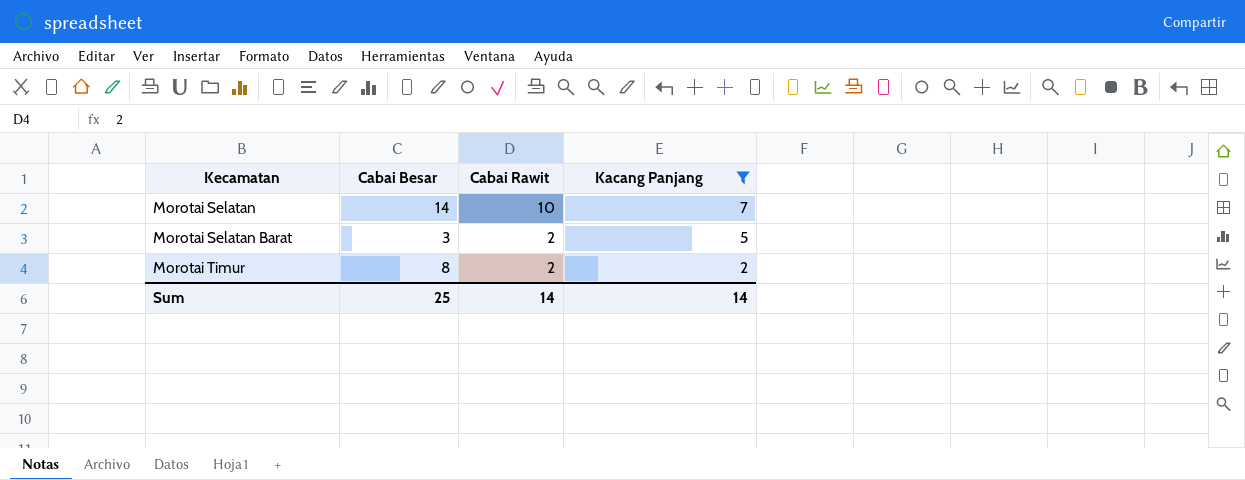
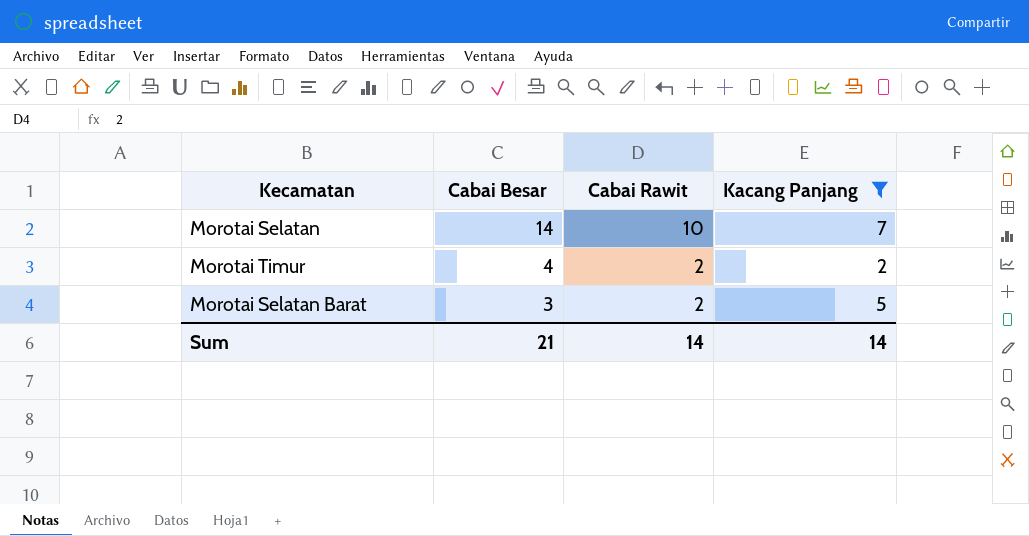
row order: Kecamatan ascending -> Cabai Besar descending
Morotai Timur | Cabai Besar: 8 -> 4
Sum | Cabai Besar: 25 -> 21

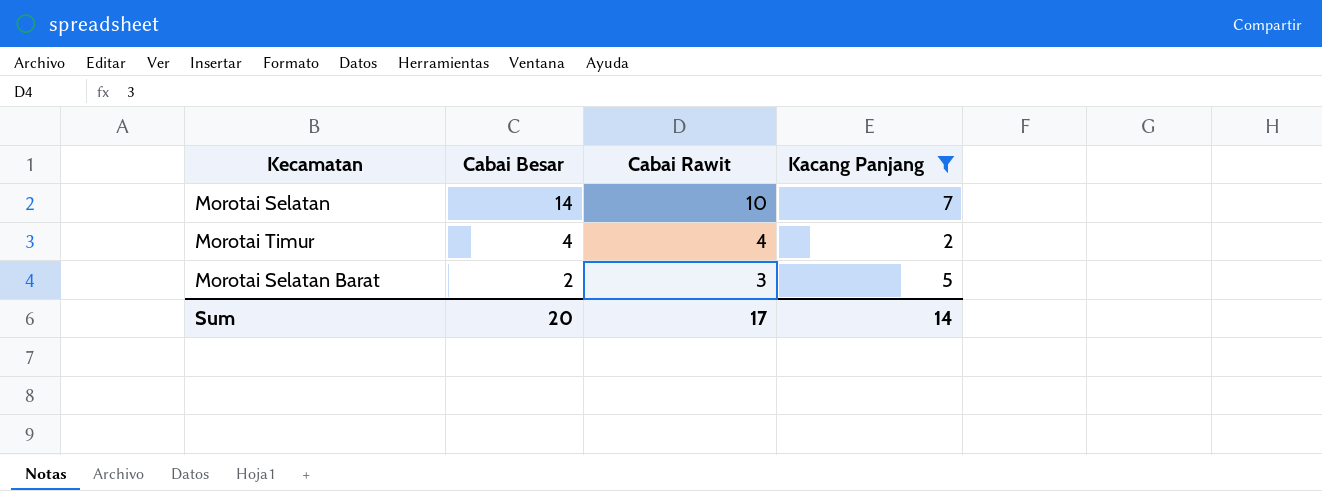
Morotai Timur | Cabai Rawit: 2 -> 4
Morotai Selatan Barat | Cabai Besar: 3 -> 2
Morotai Selatan Barat | Cabai Rawit: 2 -> 3
Sum | Cabai Besar: 21 -> 20
Sum | Cabai Rawit: 14 -> 17

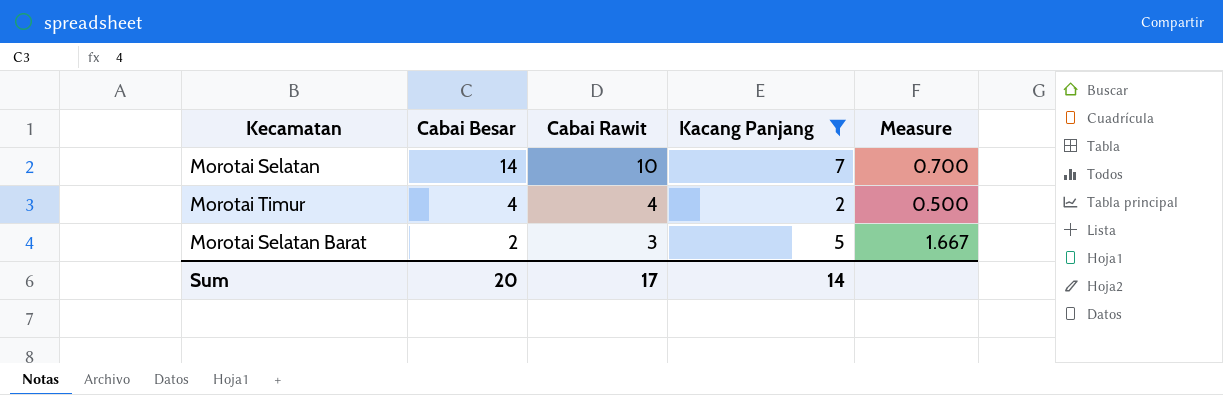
column Measure | formula: none -> [Kacang Panjang] / [Cabai Rawit]

